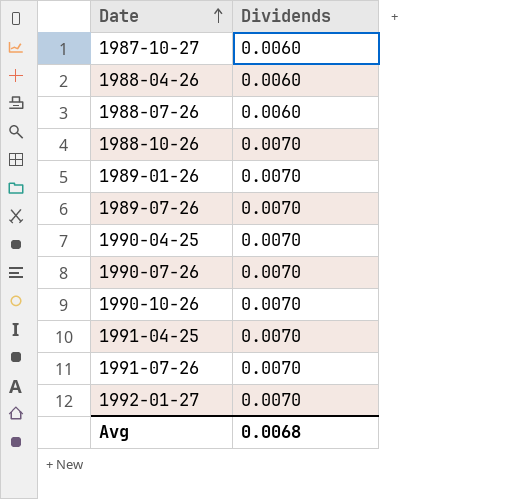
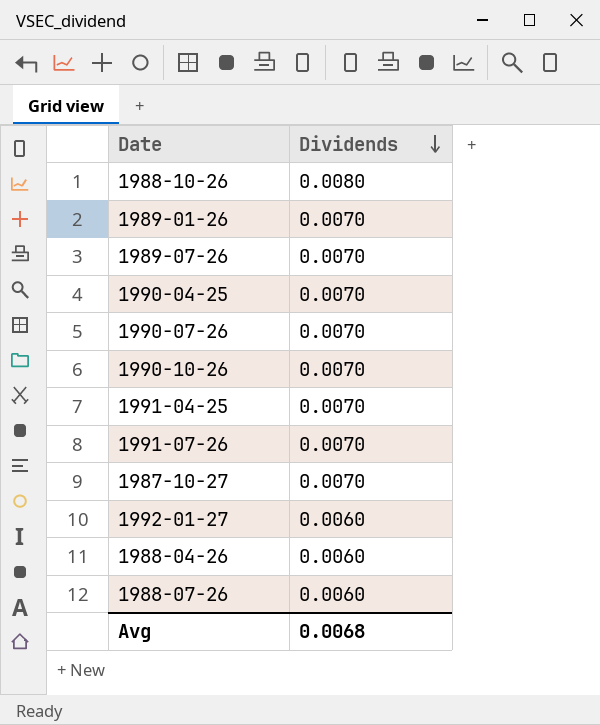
row order: Date ascending -> Dividends descending
1988-10-26 | Dividends: 0.0070 -> 0.0080
1987-10-27 | Dividends: 0.0060 -> 0.0070
1992-01-27 | Dividends: 0.0070 -> 0.0060

